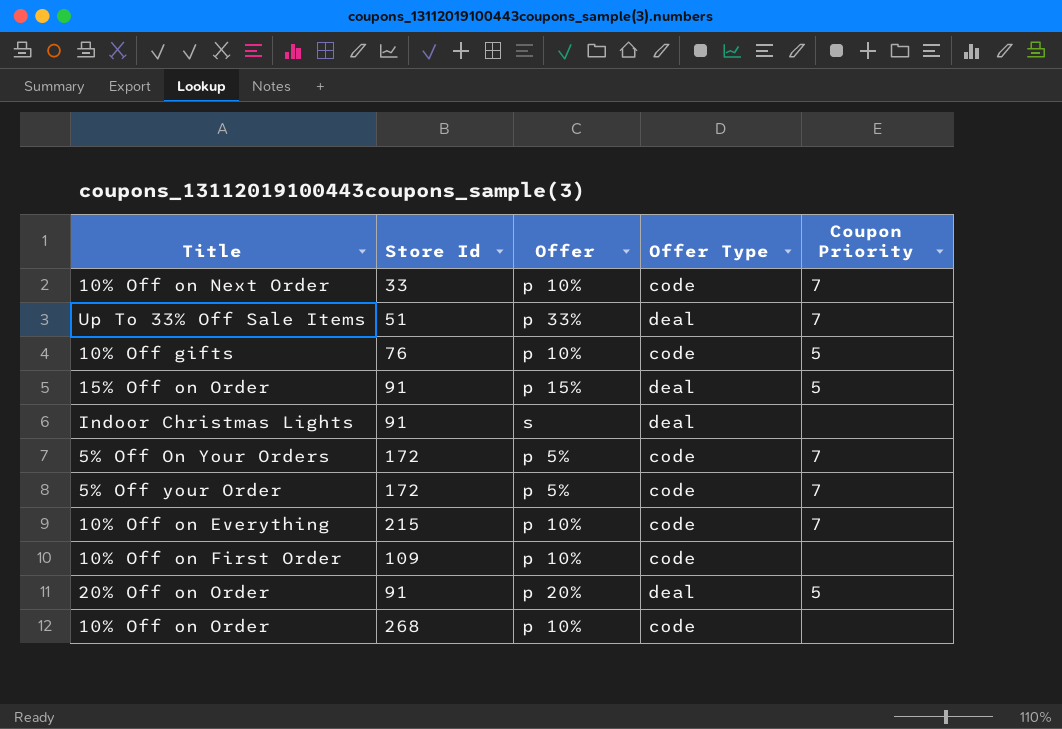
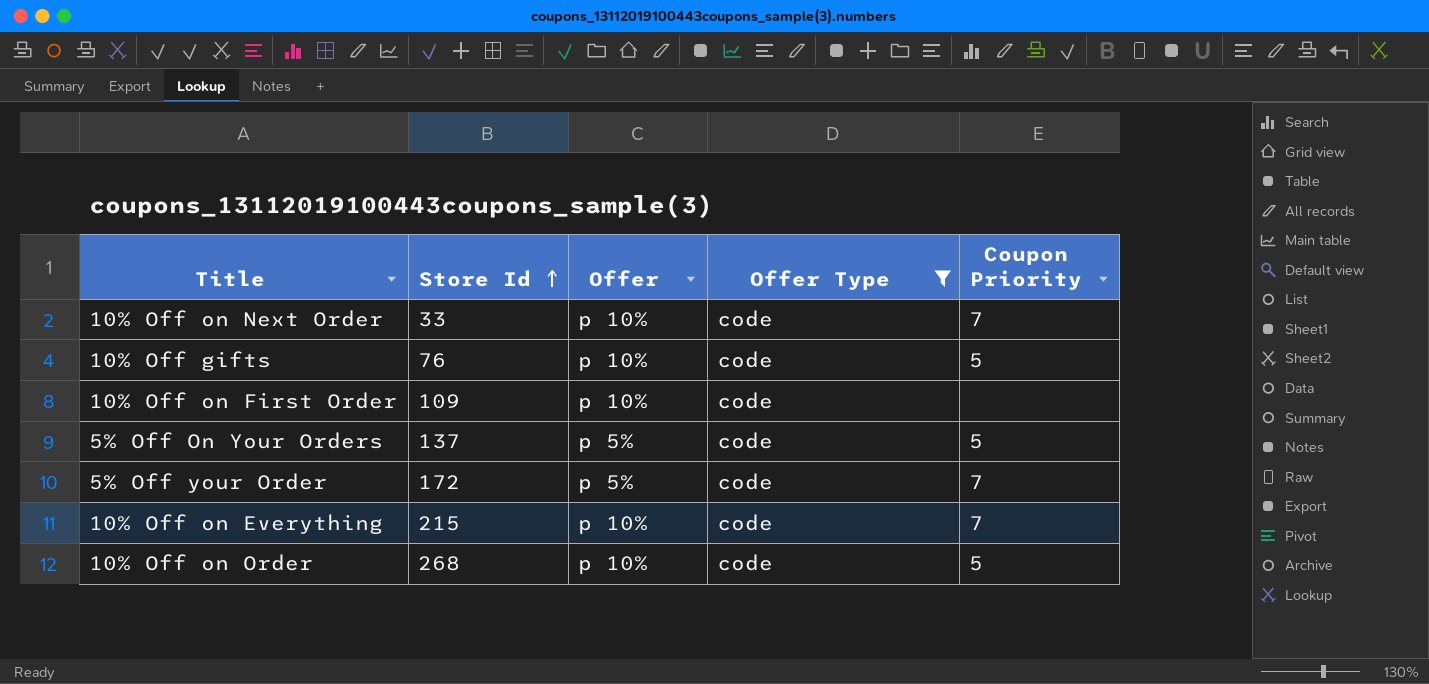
filter: none -> Offer Type = code
row order: none -> Store Id ascending
5% Off On Your Orders | Store Id: 172 -> 137
5% Off On Your Orders | Coupon Priority: 7 -> 5
10% Off on Order | Coupon Priority: none -> 5

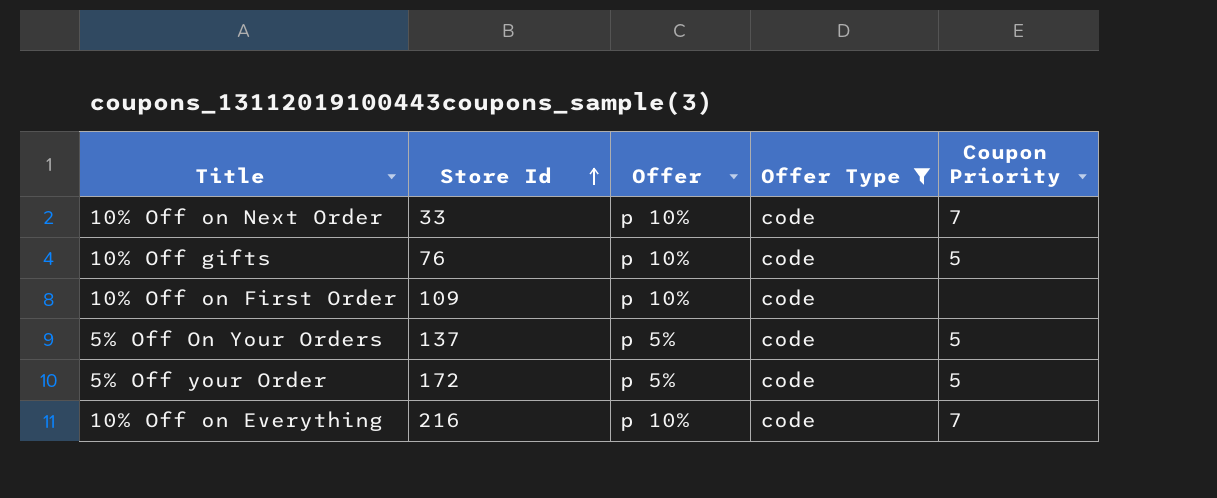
row 10% Off on Order: 268 | p 10% | code | 5 -> none
5% Off your Order | Coupon Priority: 7 -> 5
10% Off on Everything | Store Id: 215 -> 216

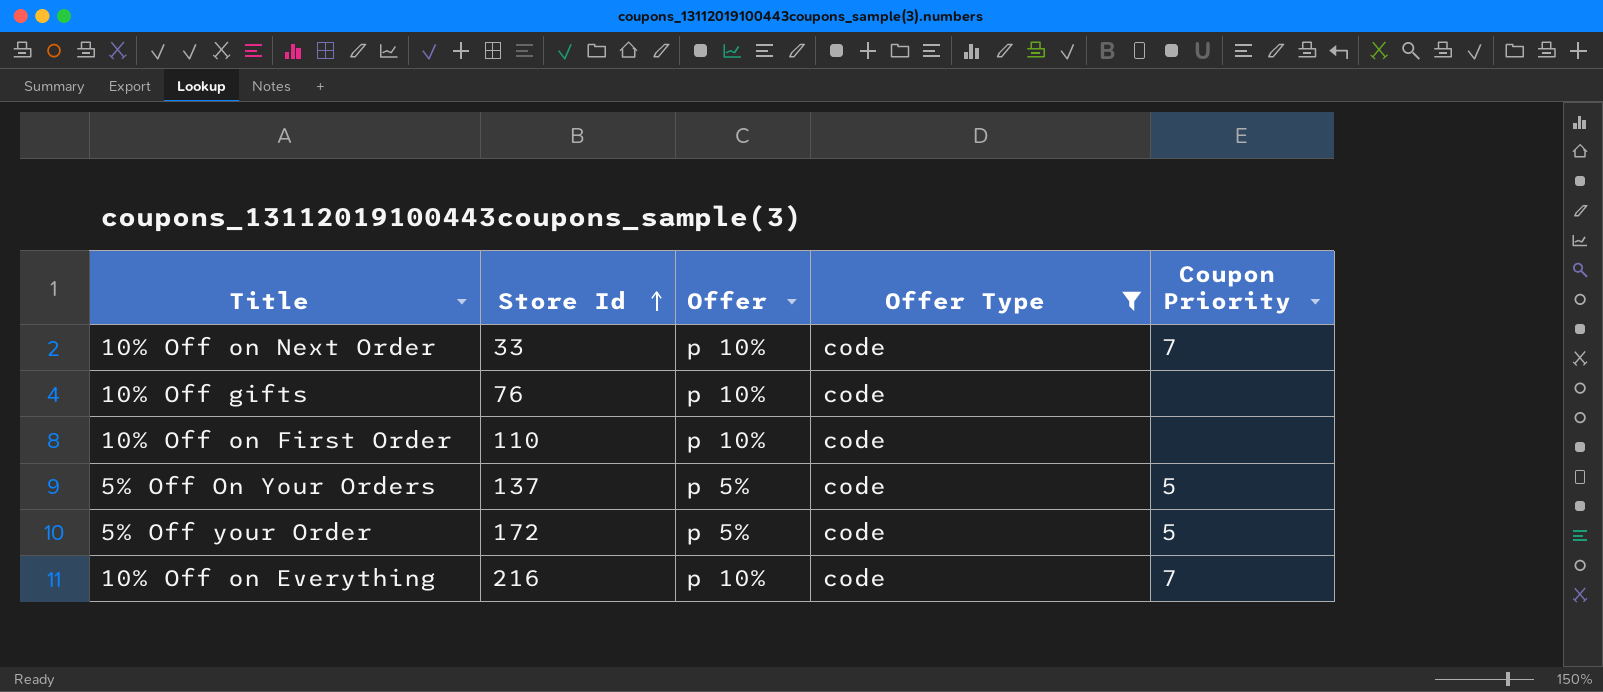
10% Off gifts | Coupon Priority: 5 -> none
10% Off on First Order | Store Id: 109 -> 110

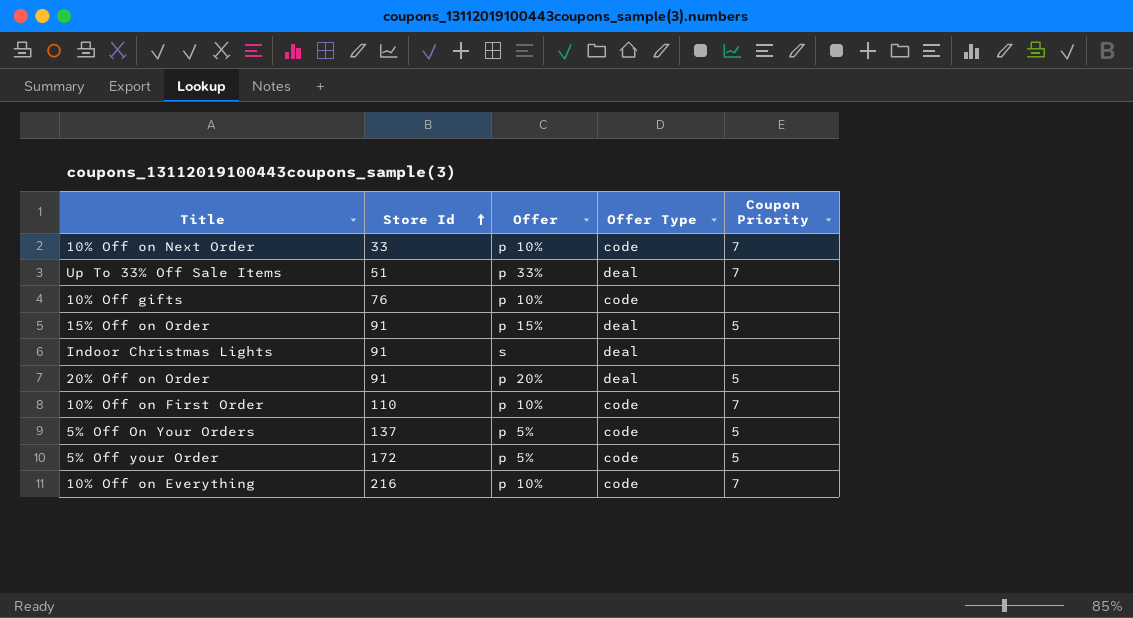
filter: Offer Type = code -> none
10% Off on First Order | Coupon Priority: none -> 7

